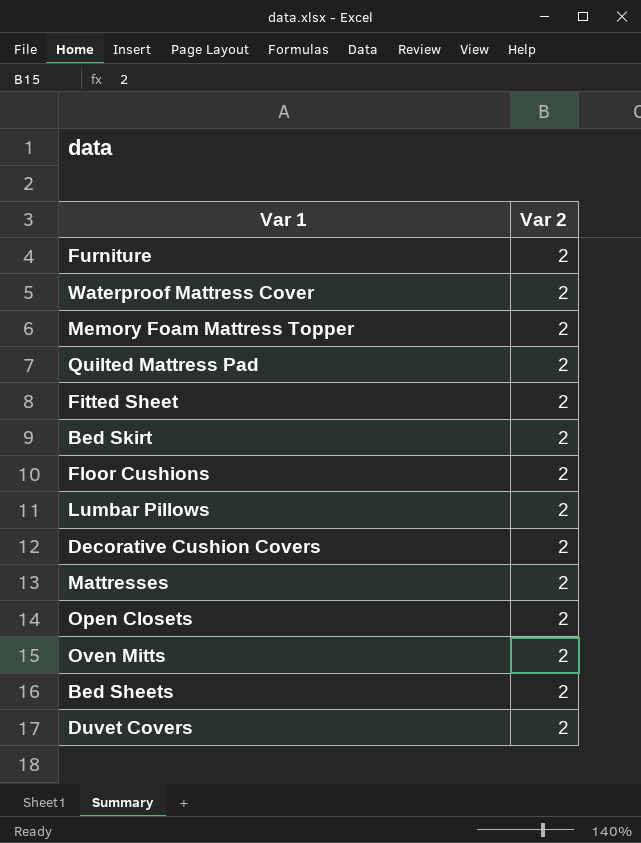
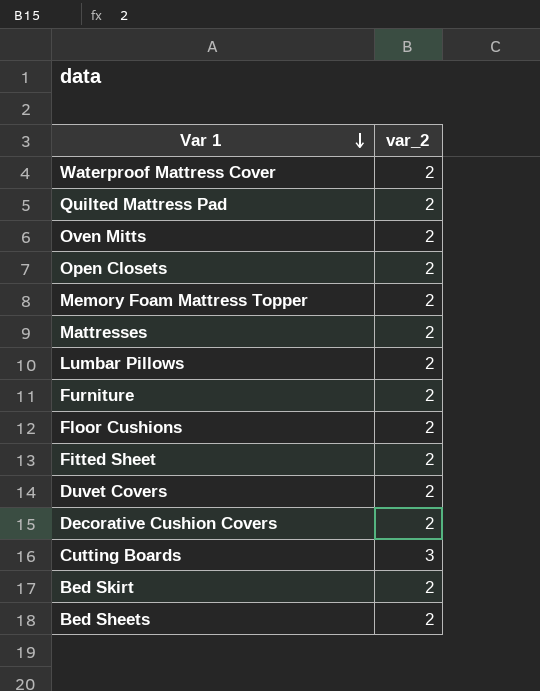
row order: none -> Var 1 descending
column name: Var 2 -> var_2
row Cutting Boards: none -> 3

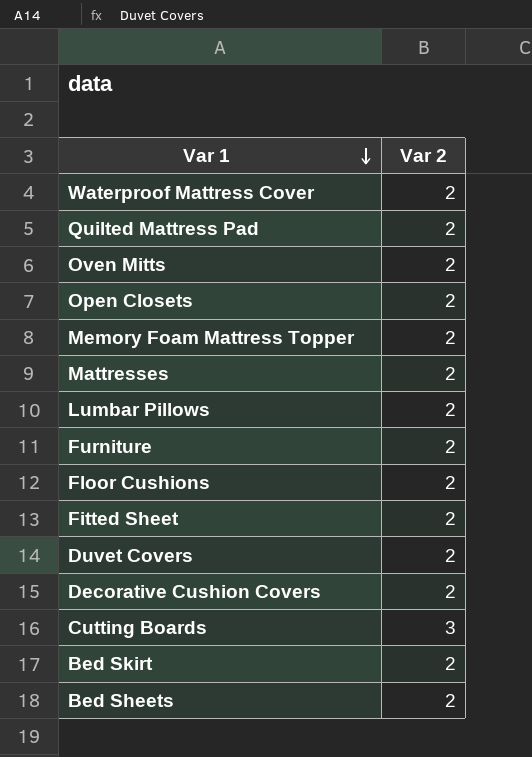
column name: var_2 -> Var 2

